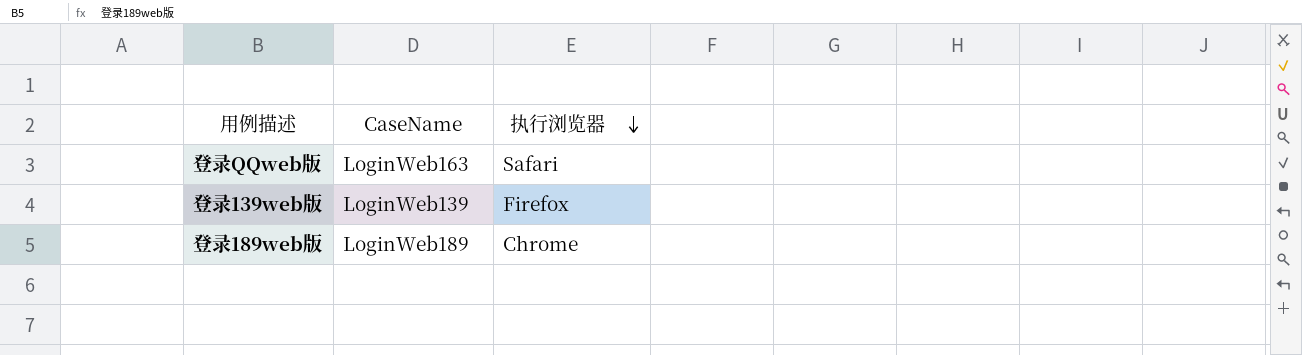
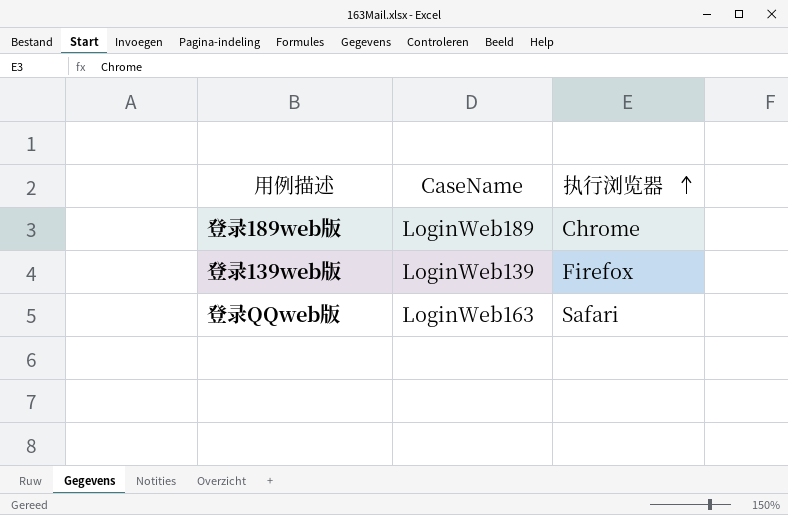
row order: 执行浏览器 descending -> 执行浏览器 ascending

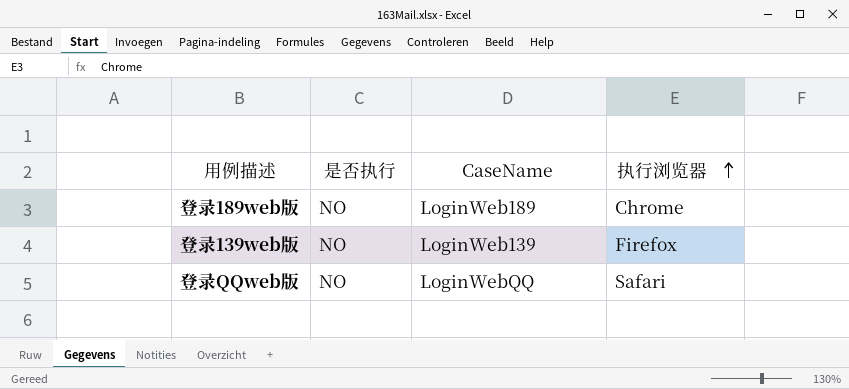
column 是否执行 | position: none -> 2
登录QQweb版 | CaseName: LoginWeb163 -> LoginWebQQ

